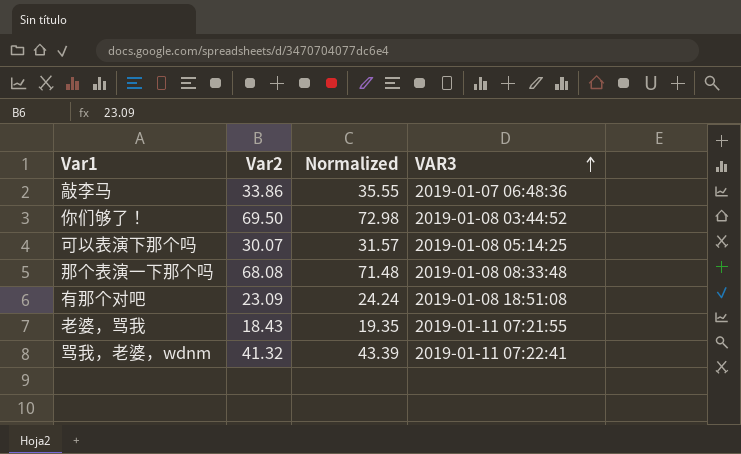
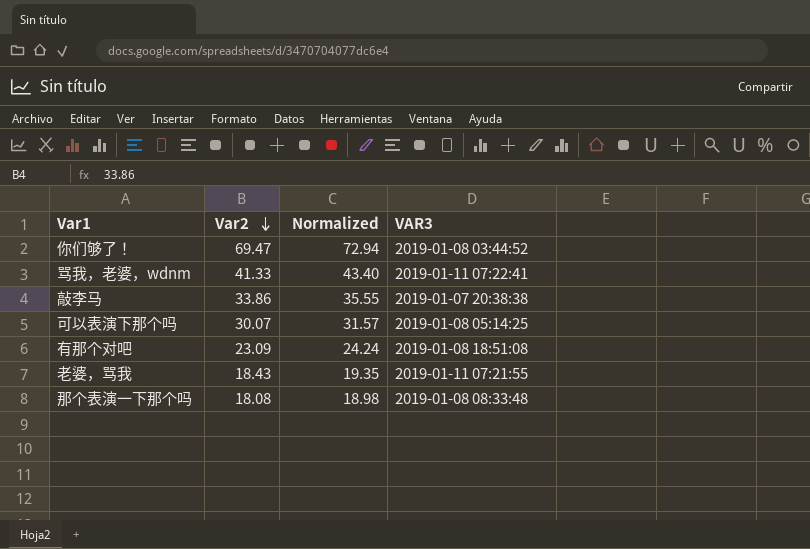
row order: VAR3 ascending -> Var2 descending
你们够了！ | Var2: 69.50 -> 69.47
你们够了！ | Normalized: 72.98 -> 72.94
骂我，老婆，wdnm | Var2: 41.32 -> 41.33
骂我，老婆，wdnm | Normalized: 43.39 -> 43.40
敲李马 | VAR3: 2019-01-07 06:48:36 -> 2019-01-07 20:38:38
那个表演一下那个吗 | Var2: 68.08 -> 18.08
那个表演一下那个吗 | Normalized: 71.48 -> 18.98

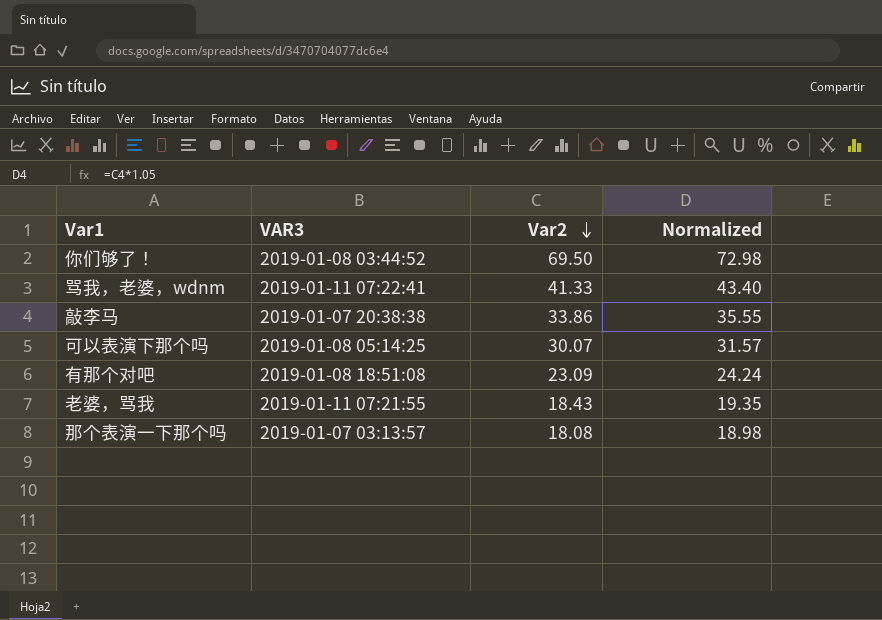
column VAR3 | position: 4 -> 2
你们够了！ | Var2: 69.47 -> 69.50
你们够了！ | Normalized: 72.94 -> 72.98
那个表演一下那个吗 | VAR3: 2019-01-08 08:33:48 -> 2019-01-07 03:13:57

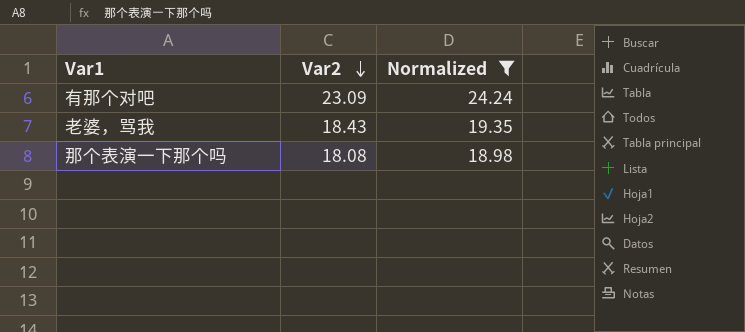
filter: none -> Normalized <= 24.24
column VAR3 | position: 2 -> none

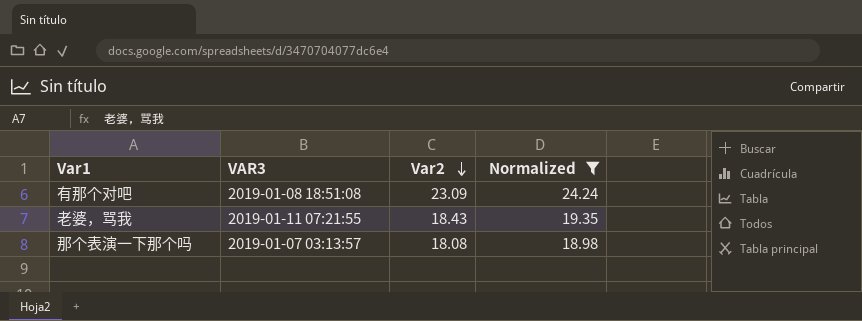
column VAR3 | position: none -> 2

